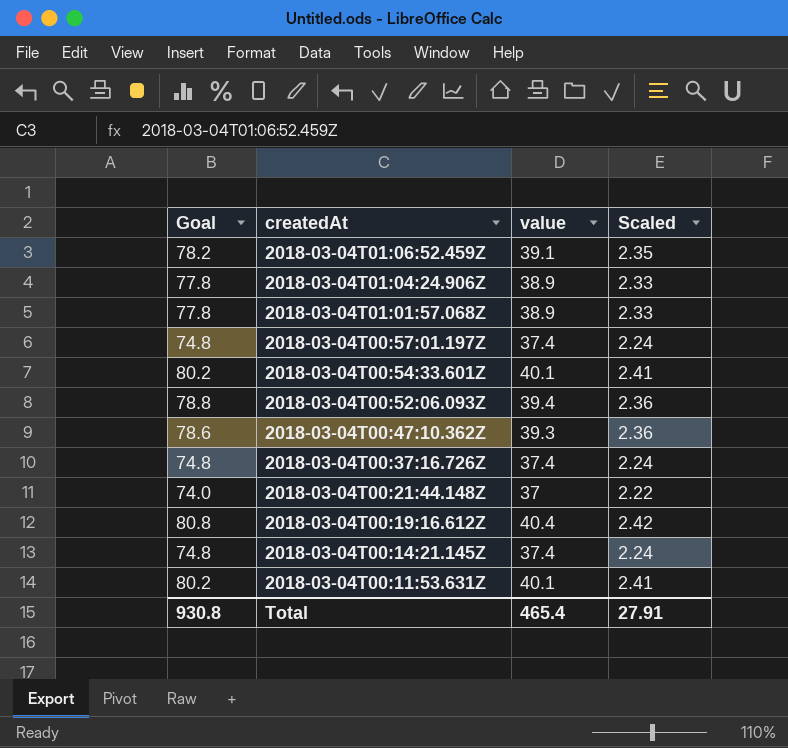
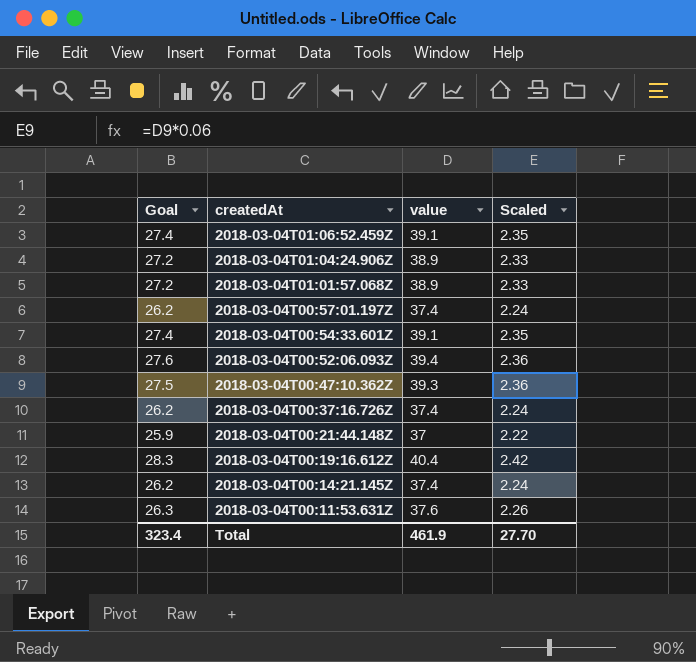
column Goal | formula: [value] * 2 -> [value] * 0.7
2018-03-04T00:54:33.601Z | value: 40.1 -> 39.1
2018-03-04T00:54:33.601Z | Scaled: 2.41 -> 2.35
2018-03-04T00:11:53.631Z | value: 40.1 -> 37.6
2018-03-04T00:11:53.631Z | Scaled: 2.41 -> 2.26
Total | Goal: 930.8 -> 323.4
Total | value: 465.4 -> 461.9
Total | Scaled: 27.91 -> 27.70

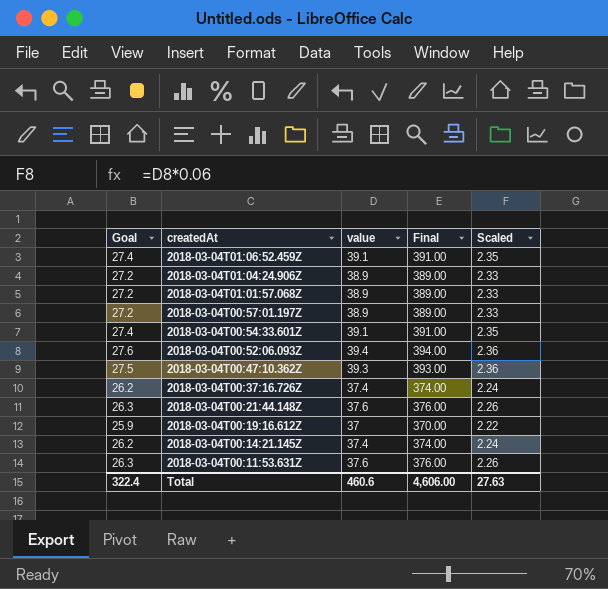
column Final | formula: none -> [value] * 10
2018-03-04T00:57:01.197Z | Goal: 26.2 -> 27.2
2018-03-04T00:57:01.197Z | value: 37.4 -> 38.9
2018-03-04T00:57:01.197Z | Scaled: 2.24 -> 2.33
2018-03-04T00:21:44.148Z | Goal: 25.9 -> 26.3
2018-03-04T00:21:44.148Z | value: 37 -> 37.6
2018-03-04T00:21:44.148Z | Scaled: 2.22 -> 2.26
2018-03-04T00:19:16.612Z | Goal: 28.3 -> 25.9
2018-03-04T00:19:16.612Z | value: 40.4 -> 37
2018-03-04T00:19:16.612Z | Scaled: 2.42 -> 2.22
Total | Goal: 323.4 -> 322.4
Total | value: 461.9 -> 460.6
Total | Scaled: 27.70 -> 27.63

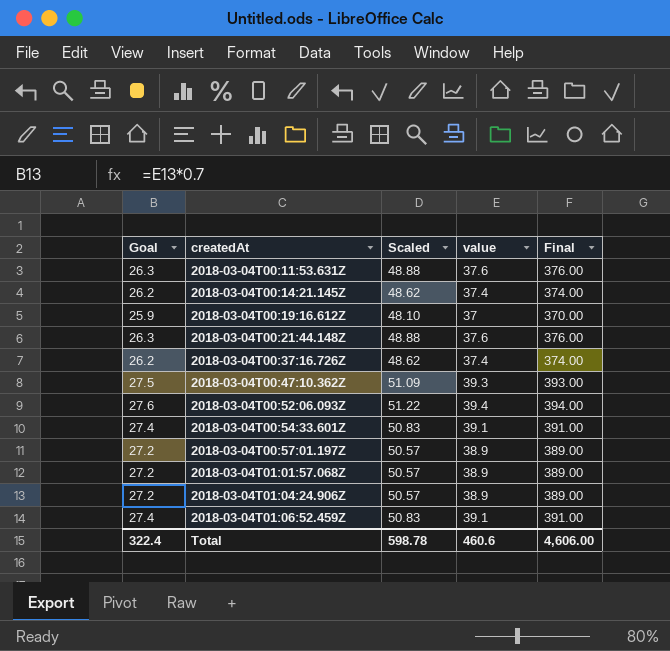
row order: createdAt descending -> createdAt ascending
column Scaled | formula: [value] * 0.06 -> [value] * 1.3
column Scaled | position: 5 -> 3
Total | Scaled: 27.63 -> 598.78

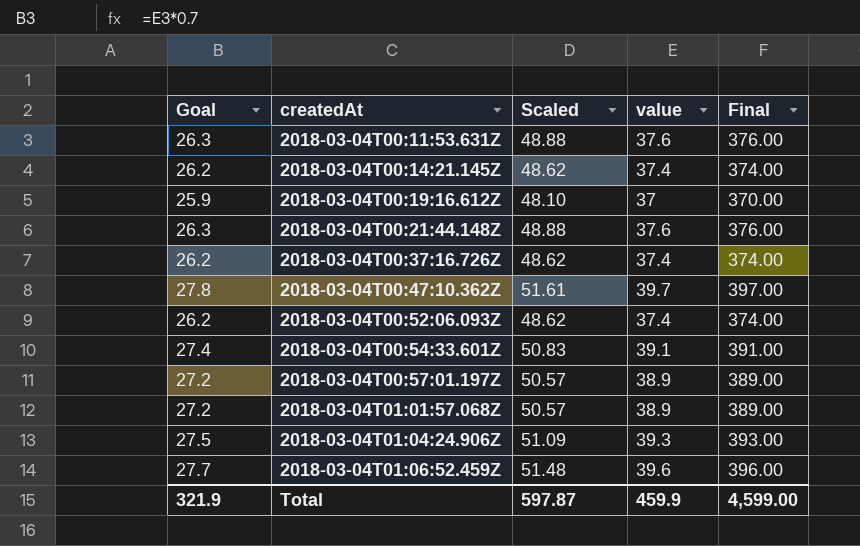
2018-03-04T00:47:10.362Z | Goal: 27.5 -> 27.8
2018-03-04T00:47:10.362Z | Scaled: 51.09 -> 51.61
2018-03-04T00:47:10.362Z | value: 39.3 -> 39.7
2018-03-04T00:47:10.362Z | Final: 393.00 -> 397.00
2018-03-04T00:52:06.093Z | Goal: 27.6 -> 26.2
2018-03-04T00:52:06.093Z | Scaled: 51.22 -> 48.62
2018-03-04T00:52:06.093Z | value: 39.4 -> 37.4
2018-03-04T00:52:06.093Z | Final: 394.00 -> 374.00
2018-03-04T01:04:24.906Z | Goal: 27.2 -> 27.5
2018-03-04T01:04:24.906Z | Scaled: 50.57 -> 51.09
2018-03-04T01:04:24.906Z | value: 38.9 -> 39.3
2018-03-04T01:04:24.906Z | Final: 389.00 -> 393.00
2018-03-04T01:06:52.459Z | Goal: 27.4 -> 27.7
2018-03-04T01:06:52.459Z | Scaled: 50.83 -> 51.48
2018-03-04T01:06:52.459Z | value: 39.1 -> 39.6
2018-03-04T01:06:52.459Z | Final: 391.00 -> 396.00
Total | Goal: 322.4 -> 321.9
Total | Scaled: 598.78 -> 597.87
Total | value: 460.6 -> 459.9
Total | Final: 4,606.00 -> 4,599.00

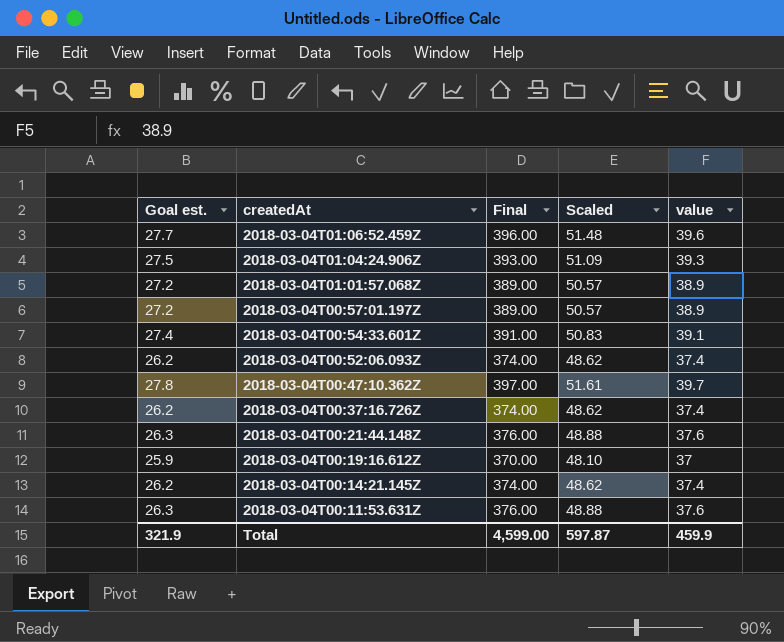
row order: createdAt ascending -> createdAt descending
column name: Goal -> Goal est.
column Final | position: 5 -> 3

